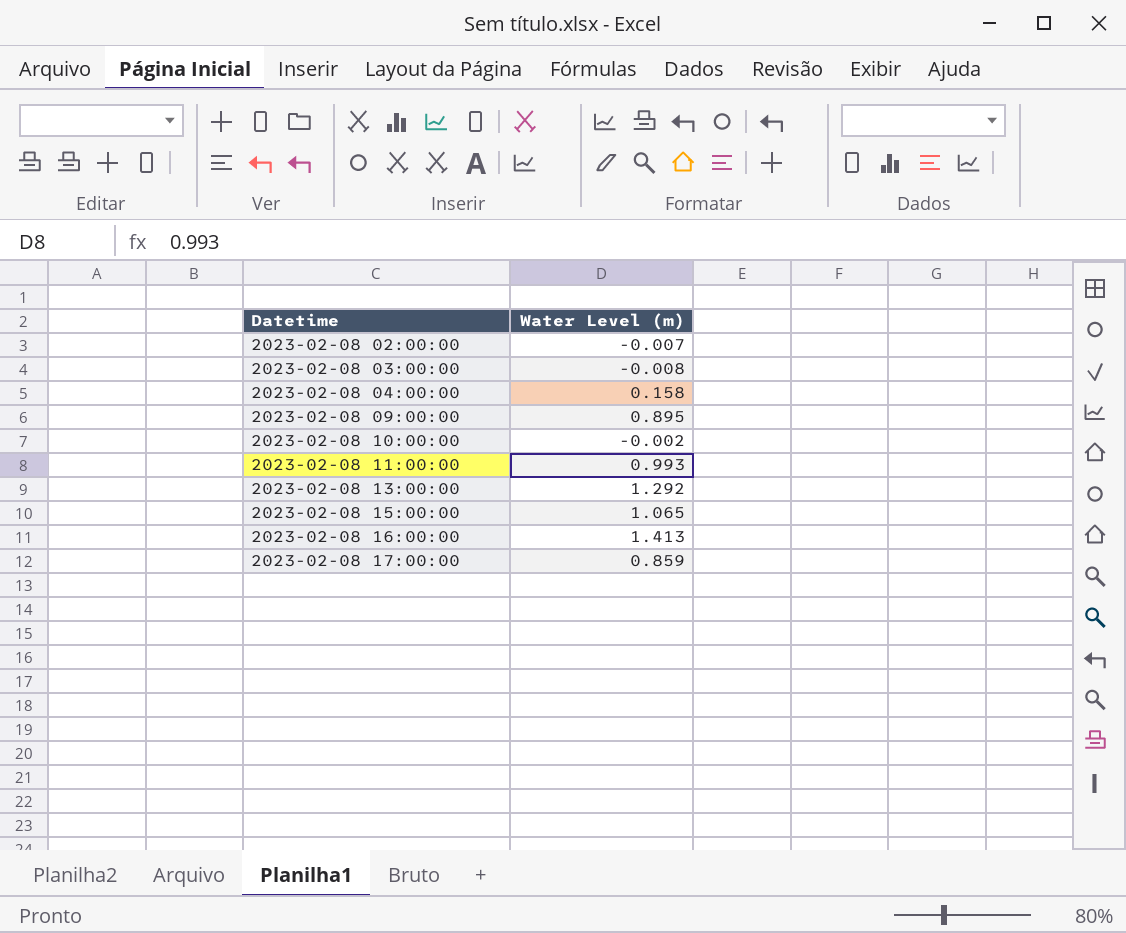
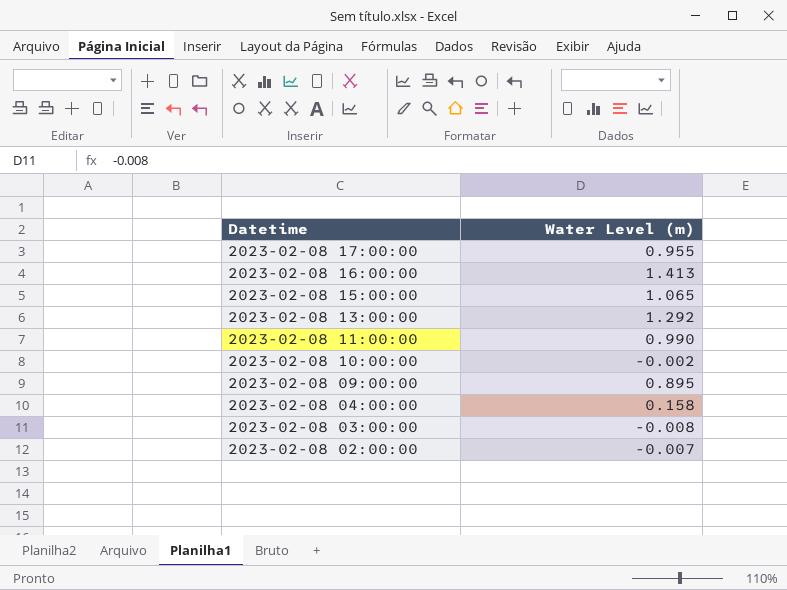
row order: Datetime ascending -> Datetime descending
2023-02-08 17:00:00 | Water Level (m): 0.859 -> 0.955
2023-02-08 11:00:00 | Water Level (m): 0.993 -> 0.990

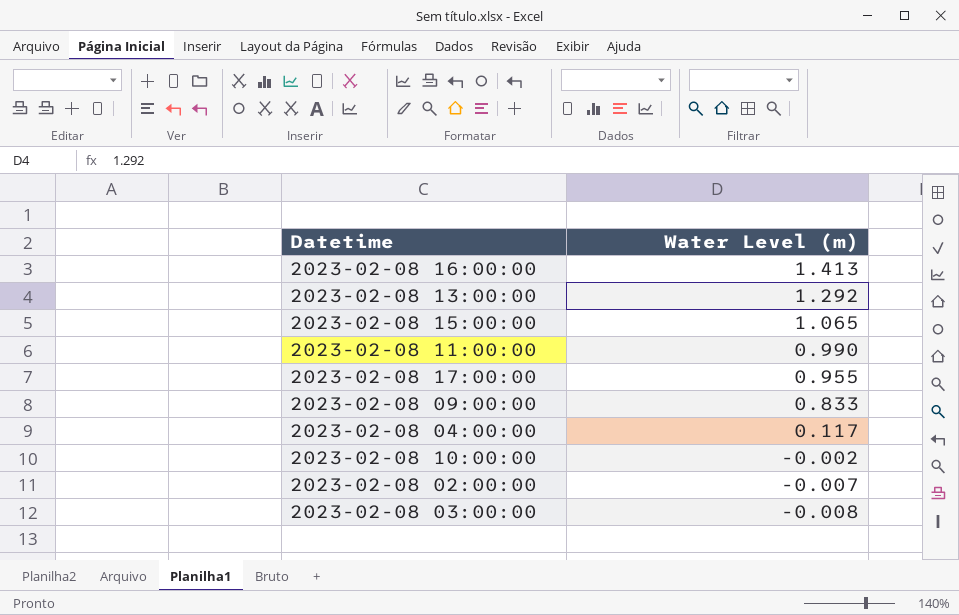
row order: Datetime descending -> Water Level (m) descending
2023-02-08 09:00:00 | Water Level (m): 0.895 -> 0.833
2023-02-08 04:00:00 | Water Level (m): 0.158 -> 0.117

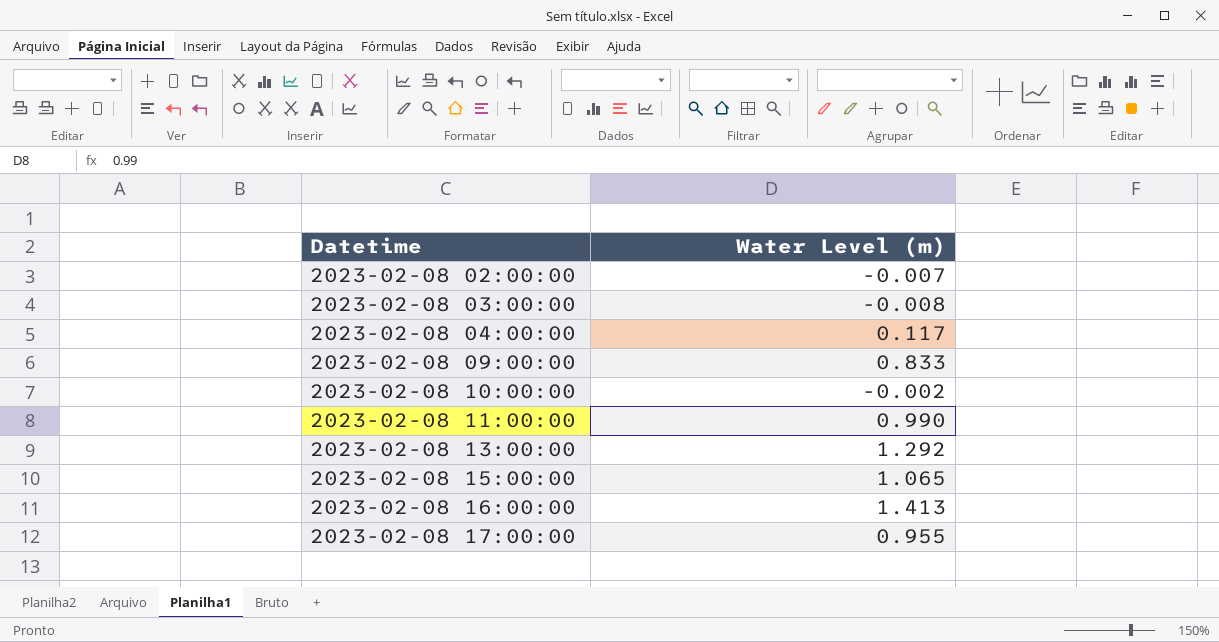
row order: Water Level (m) descending -> Datetime ascending

